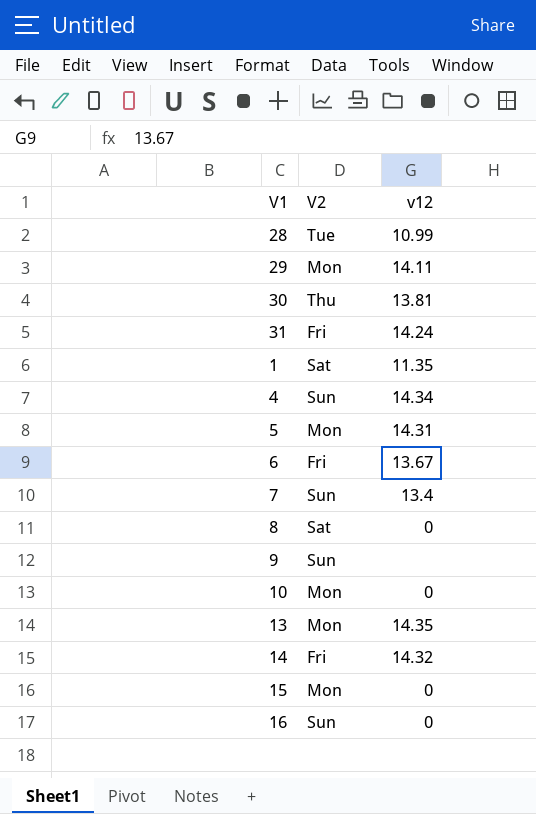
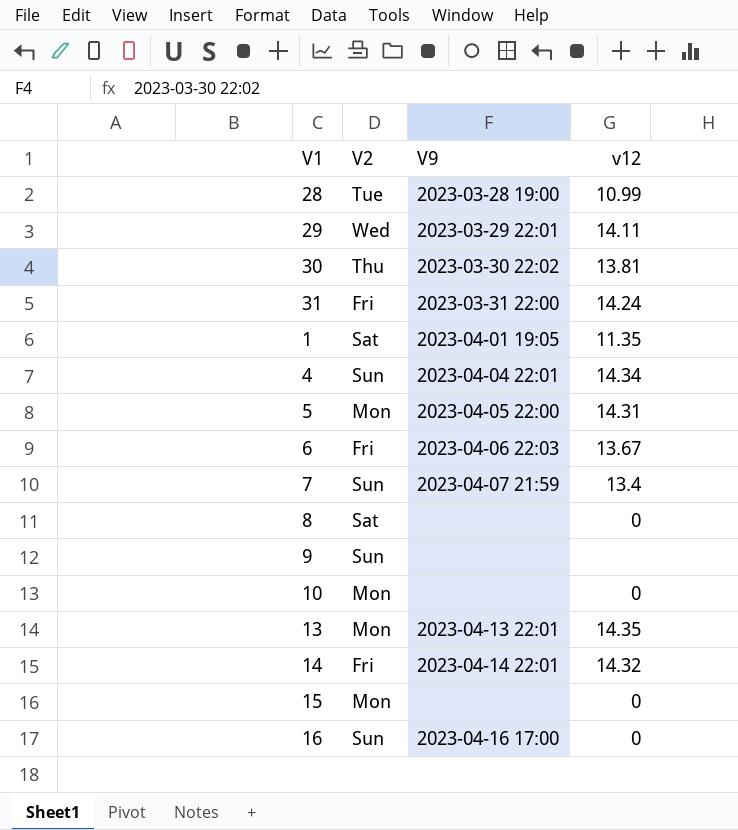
column V9 | position: none -> 3
29 | V2: Mon -> Wed

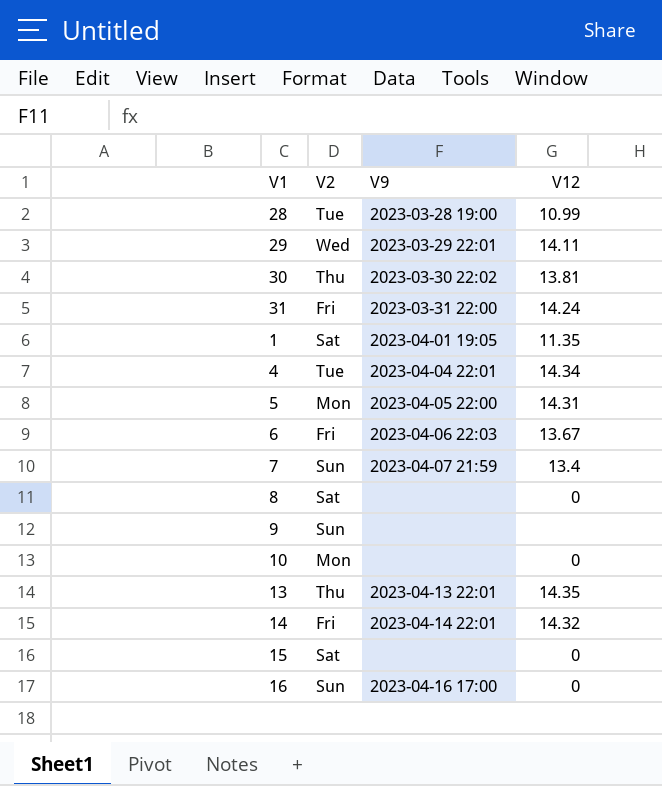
column name: v12 -> V12
4 | V2: Sun -> Tue
13 | V2: Mon -> Thu
15 | V2: Mon -> Sat

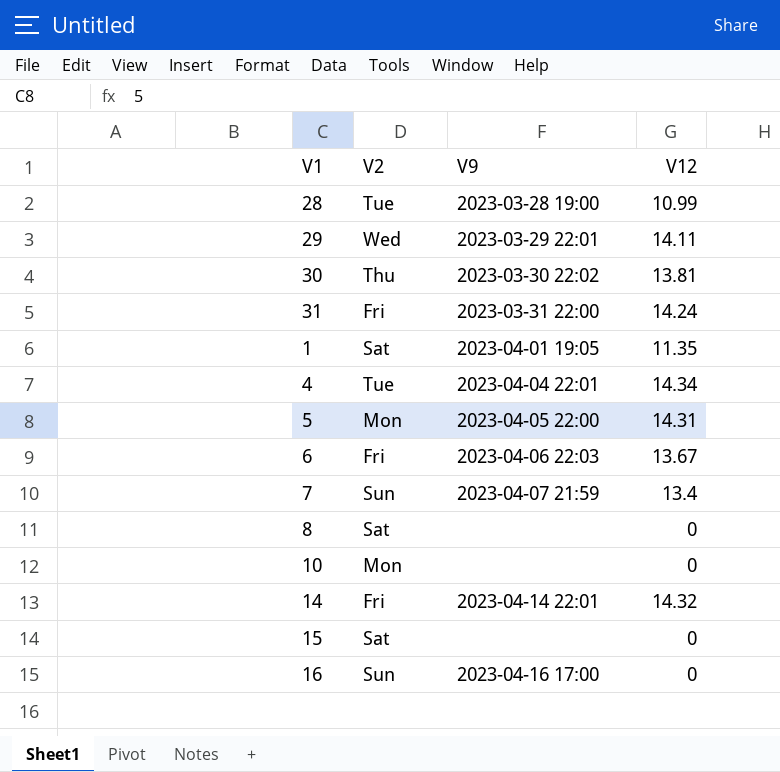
row 9: Sun | none | none -> none
row 13: Thu | 2023-04-13 22:01 | 14.35 -> none

